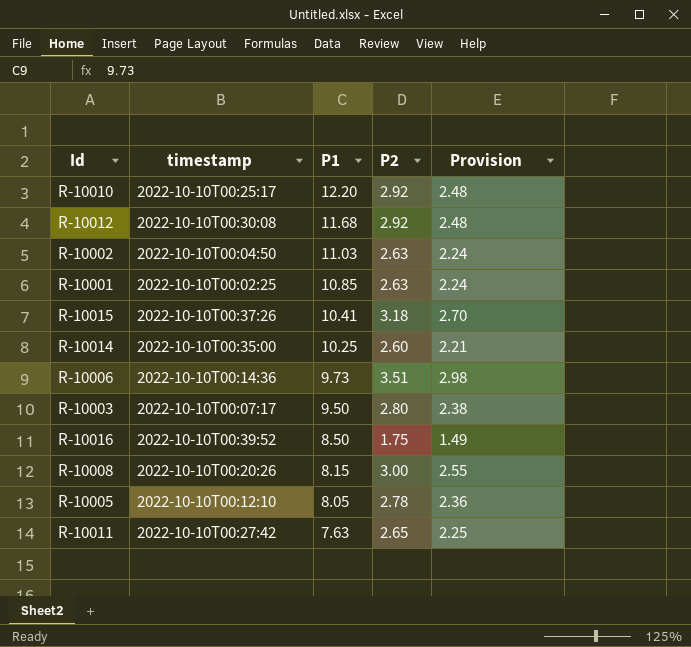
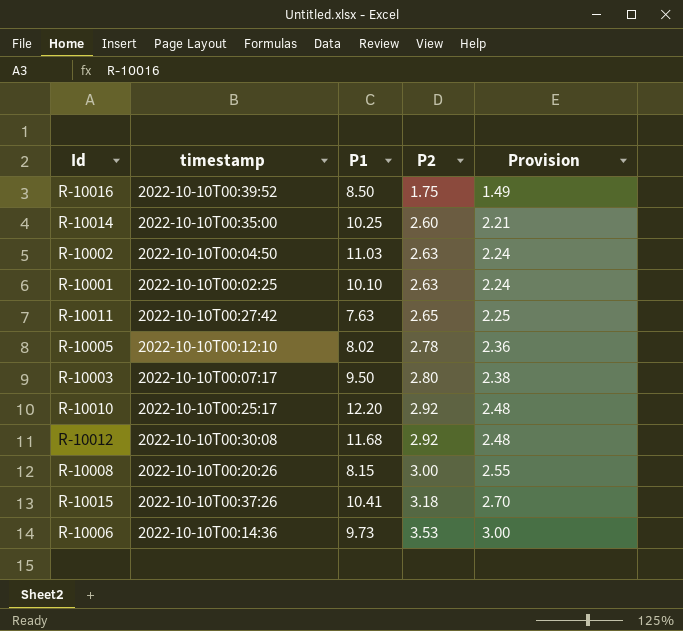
row order: P1 descending -> P2 ascending
R-10001 | P1: 10.85 -> 10.10
R-10005 | P1: 8.05 -> 8.02
R-10006 | P2: 3.51 -> 3.53
R-10006 | Provision: 2.98 -> 3.00

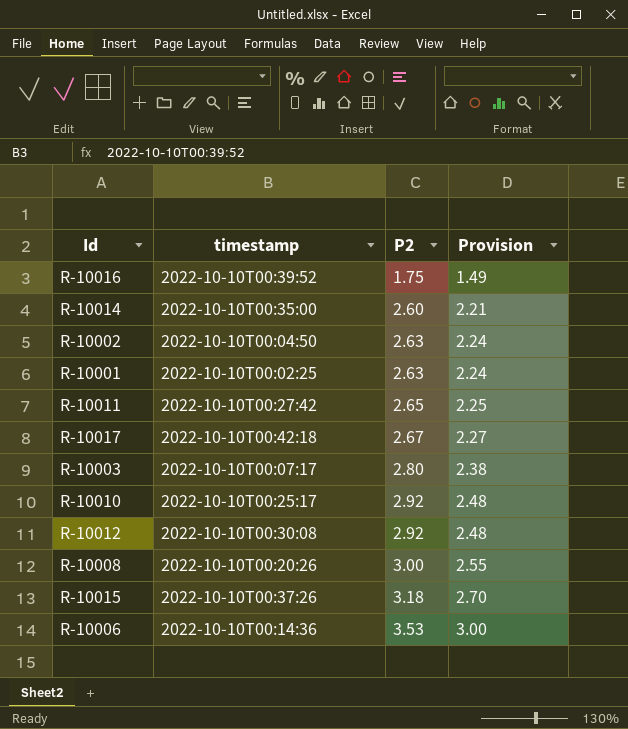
column P1 | position: 3 -> none
row R-10005: 2022-10-10T00:12:10 | 8.02 | 2.78 | 2.36 -> none
row R-10017: none -> 2022-10-10T00:42:18 | 2.67 | 2.27

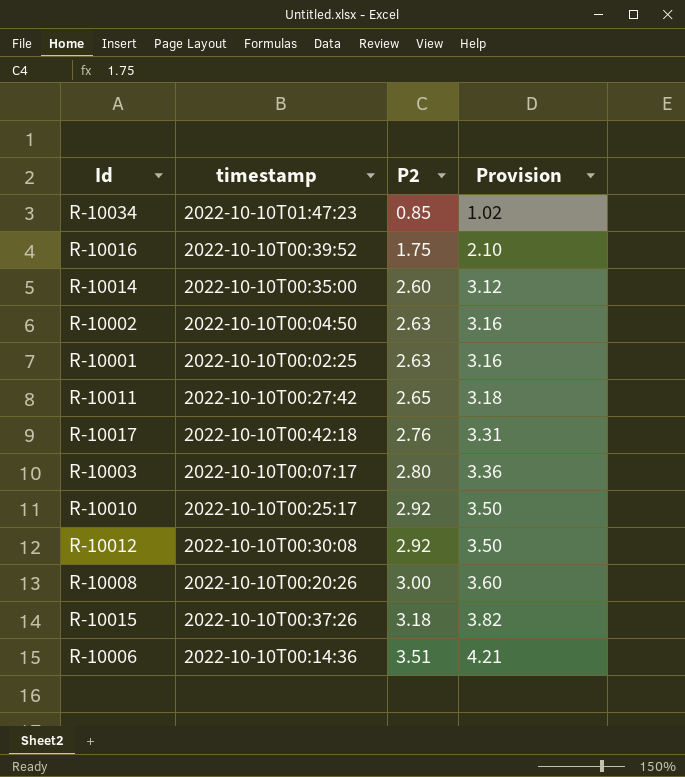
column Provision | formula: [P2] * 0.85 -> [P2] * 1.2
row R-10034: none -> 2022-10-10T01:47:23 | 0.85 | 1.02
R-10017 | P2: 2.67 -> 2.76
R-10006 | P2: 3.53 -> 3.51

